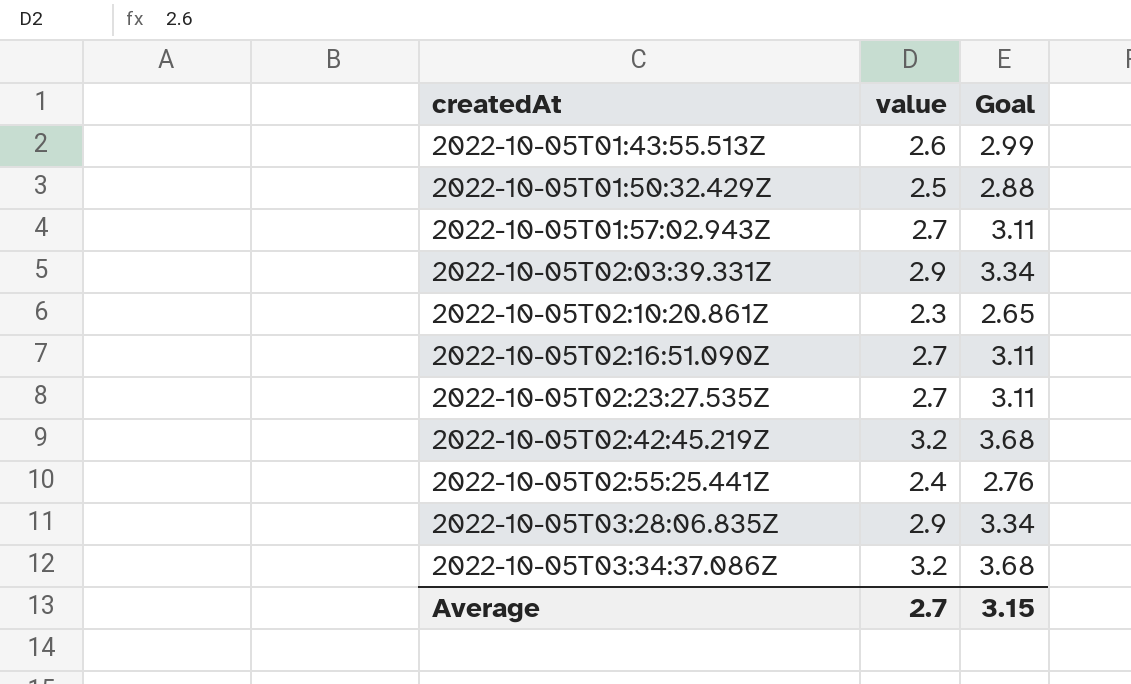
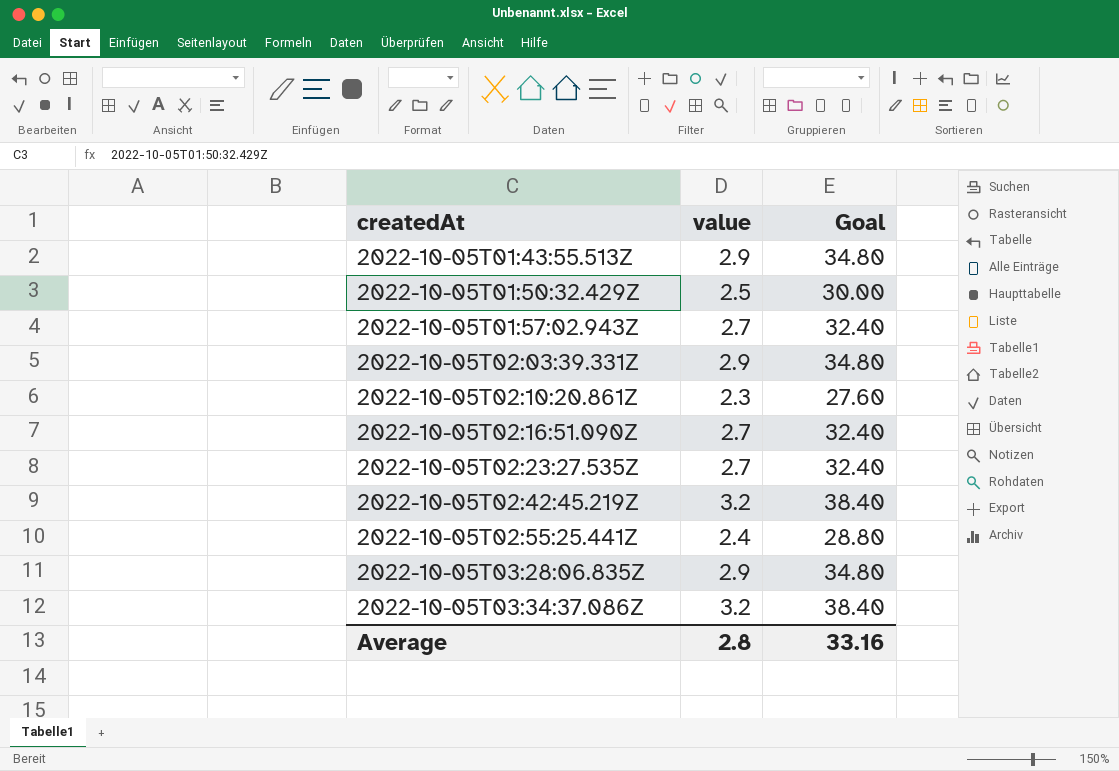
column Goal | formula: [value] * 1.15 -> [value] * 12
2022-10-05T01:43:55.513Z | value: 2.6 -> 2.9
Average | value: 2.7 -> 2.8
Average | Goal: 3.15 -> 33.16

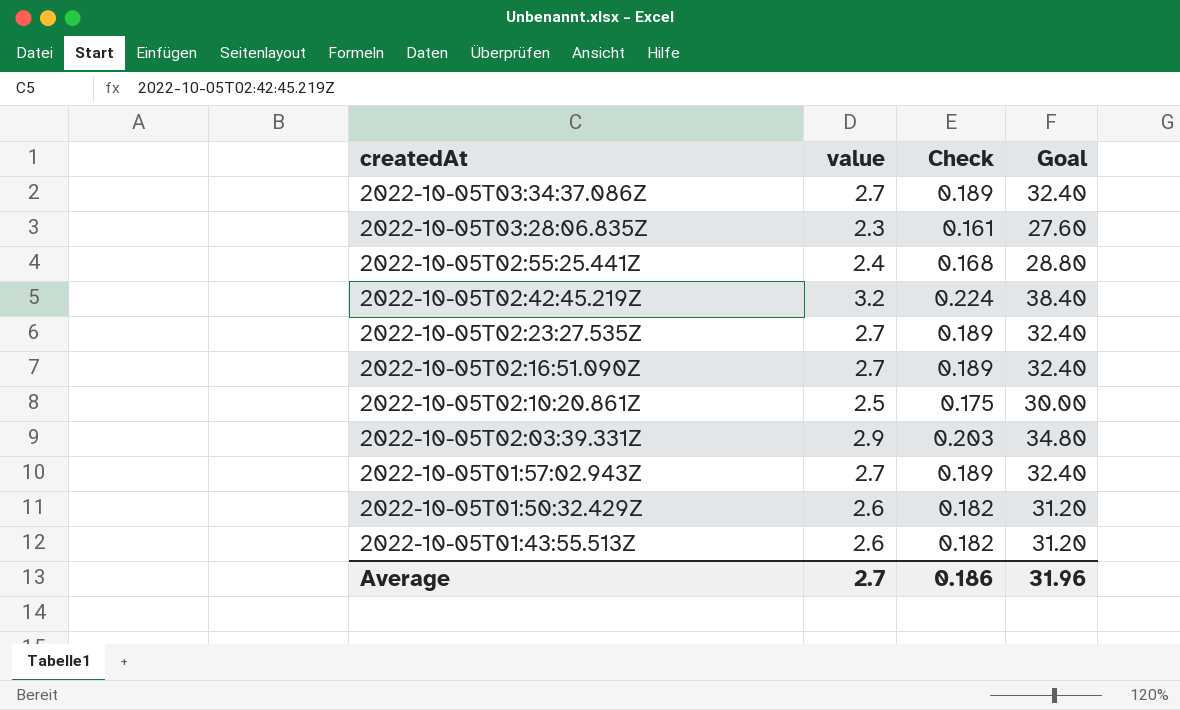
row order: createdAt ascending -> createdAt descending
column Check | formula: none -> [value] * 0.07
2022-10-05T03:34:37.086Z | value: 3.2 -> 2.7
2022-10-05T03:34:37.086Z | Goal: 38.40 -> 32.40
2022-10-05T03:28:06.835Z | value: 2.9 -> 2.3
2022-10-05T03:28:06.835Z | Goal: 34.80 -> 27.60
2022-10-05T02:10:20.861Z | value: 2.3 -> 2.5
2022-10-05T02:10:20.861Z | Goal: 27.60 -> 30.00
2022-10-05T01:50:32.429Z | value: 2.5 -> 2.6
2022-10-05T01:50:32.429Z | Goal: 30.00 -> 31.20
2022-10-05T01:43:55.513Z | value: 2.9 -> 2.6
2022-10-05T01:43:55.513Z | Goal: 34.80 -> 31.20
Average | value: 2.8 -> 2.7
Average | Goal: 33.16 -> 31.96

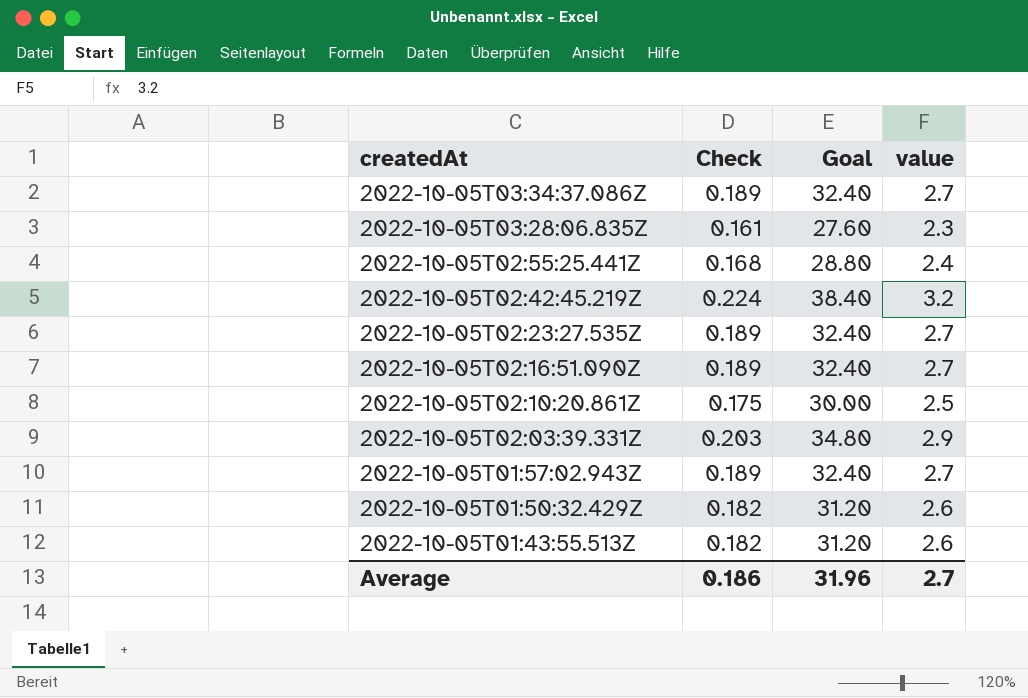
column value | position: 2 -> 4

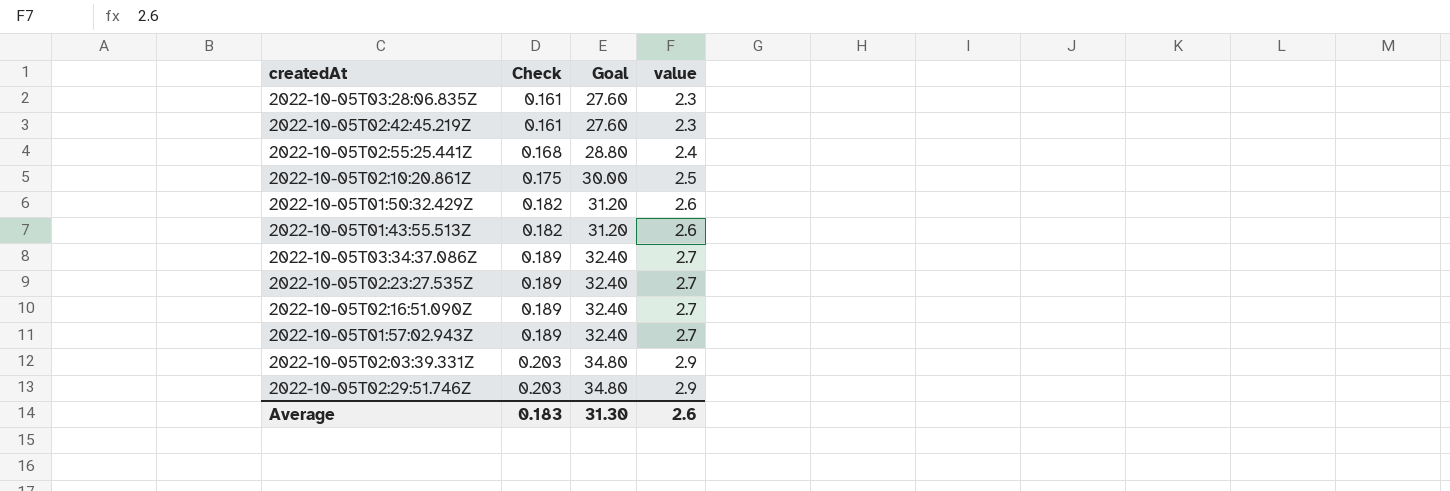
row order: createdAt descending -> Check ascending
2022-10-05T02:42:45.219Z | Check: 0.224 -> 0.161
2022-10-05T02:42:45.219Z | Goal: 38.40 -> 27.60
2022-10-05T02:42:45.219Z | value: 3.2 -> 2.3
row 2022-10-05T02:29:51.746Z: none -> 0.203 | 34.80 | 2.9
Average | Check: 0.186 -> 0.183
Average | Goal: 31.96 -> 31.30
Average | value: 2.7 -> 2.6

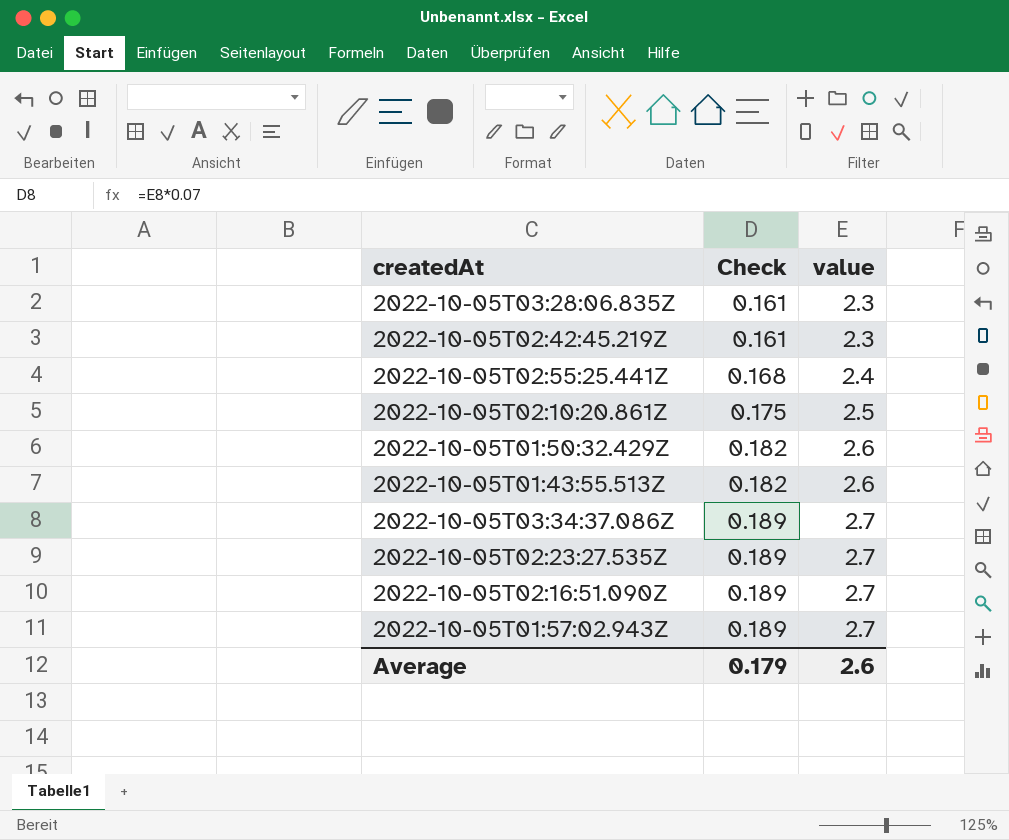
column Goal | formula: [value] * 12 -> none
row 2022-10-05T02:03:39.331Z: 0.203 | 34.80 | 2.9 -> none
row 2022-10-05T02:29:51.746Z: 0.203 | 34.80 | 2.9 -> none
Average | Check: 0.183 -> 0.179

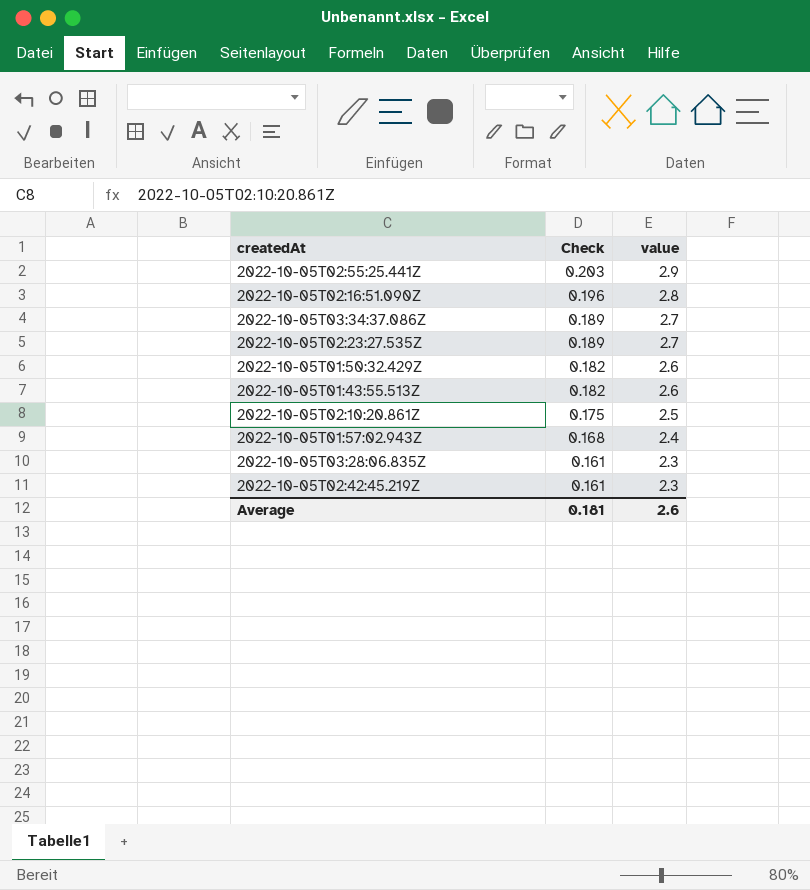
row order: Check ascending -> Check descending
2022-10-05T02:55:25.441Z | Check: 0.168 -> 0.203
2022-10-05T02:55:25.441Z | value: 2.4 -> 2.9
2022-10-05T02:16:51.090Z | Check: 0.189 -> 0.196
2022-10-05T02:16:51.090Z | value: 2.7 -> 2.8
2022-10-05T01:57:02.943Z | Check: 0.189 -> 0.168
2022-10-05T01:57:02.943Z | value: 2.7 -> 2.4
Average | Check: 0.179 -> 0.181

